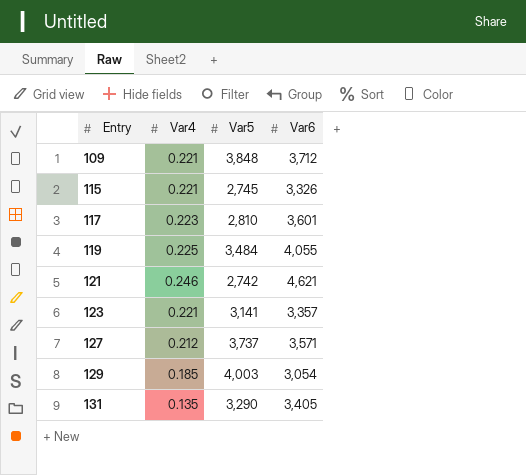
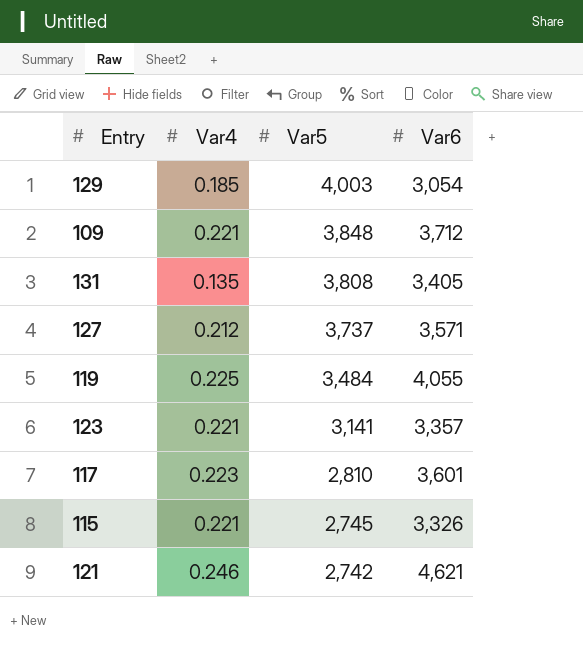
row order: Entry ascending -> Var5 descending
131 | Var5: 3,290 -> 3,808

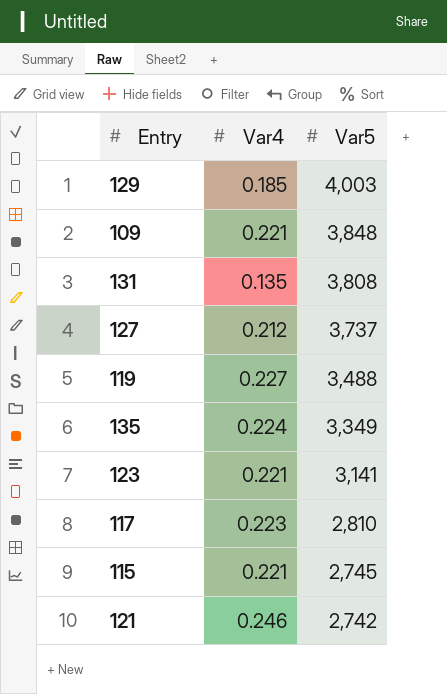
column Var6 | position: 4 -> none
119 | Var4: 0.225 -> 0.227
119 | Var5: 3,484 -> 3,488
row 135: none -> 0.224 | 3,349

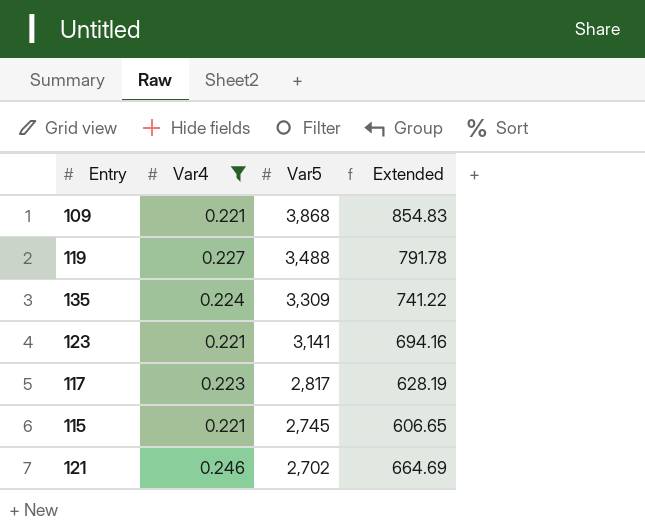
filter: none -> Var4 >= 0.221
column Extended | formula: none -> [Var4] * [Var5]
109 | Var5: 3,848 -> 3,868
135 | Var5: 3,349 -> 3,309
117 | Var5: 2,810 -> 2,817
121 | Var5: 2,742 -> 2,702

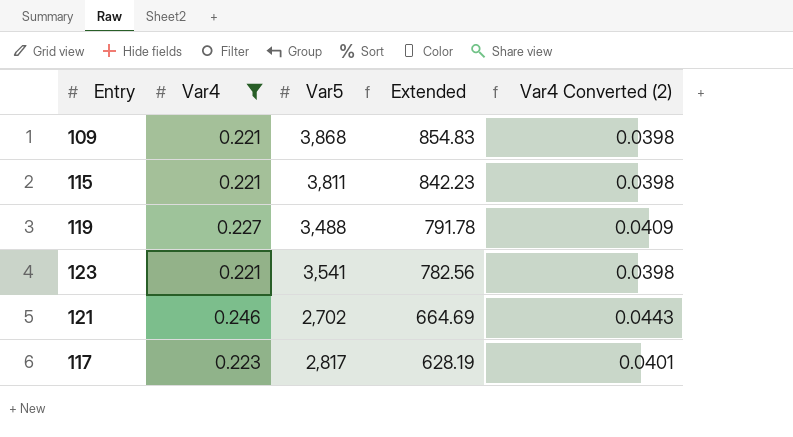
row order: Var5 descending -> Extended descending
column Var4 Converted (2) | formula: none -> [Var4] * 0.18
row 135: 0.224 | 3,309 | 741.22 -> none
115 | Var5: 2,745 -> 3,811
115 | Extended: 606.65 -> 842.23
123 | Var5: 3,141 -> 3,541
123 | Extended: 694.16 -> 782.56

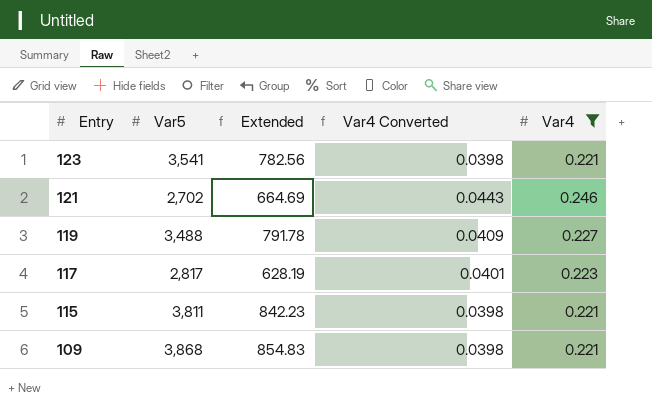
row order: Extended descending -> Entry descending
column name: Var4 Converted (2) -> Var4 Converted
column Var4 | position: 2 -> 5

